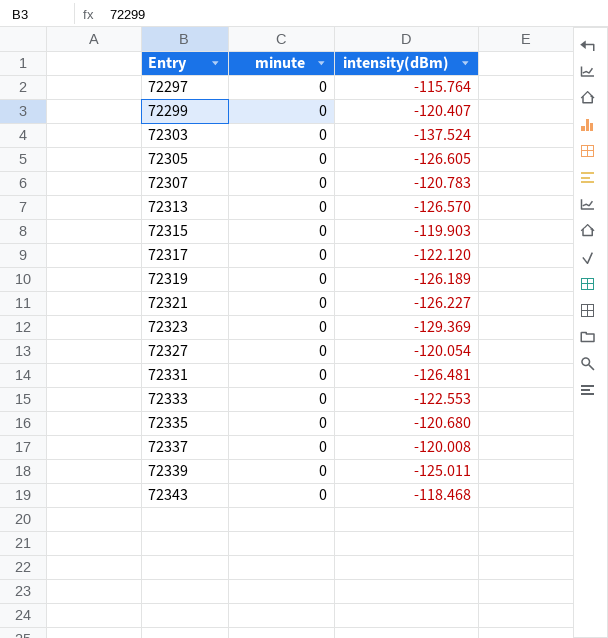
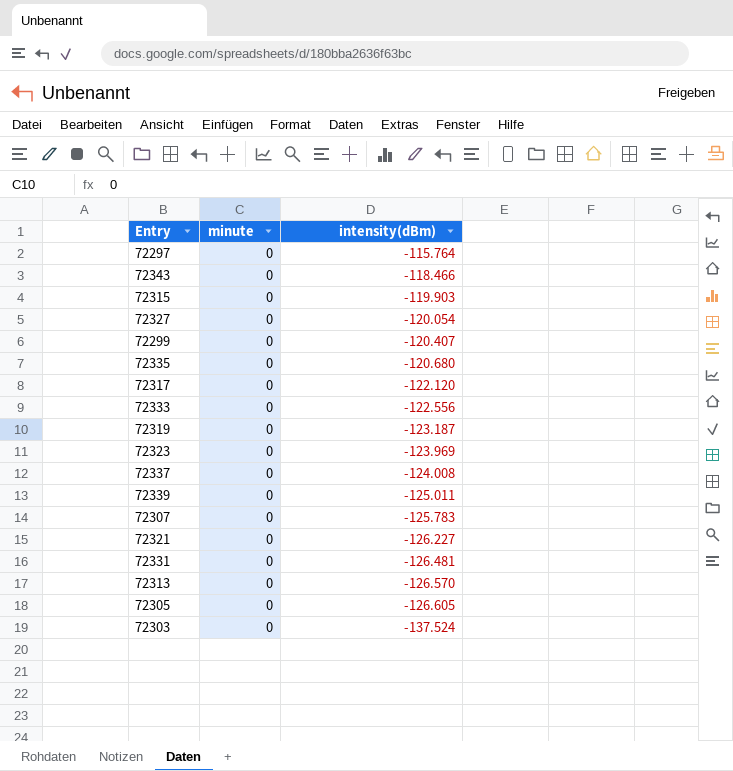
row order: Entry ascending -> intensity(dBm) descending
72343 | intensity(dBm): -118.468 -> -118.466
72333 | intensity(dBm): -122.553 -> -122.556
72319 | intensity(dBm): -126.189 -> -123.187
72323 | intensity(dBm): -129.369 -> -123.969
72337 | intensity(dBm): -120.008 -> -124.008
72307 | intensity(dBm): -120.783 -> -125.783

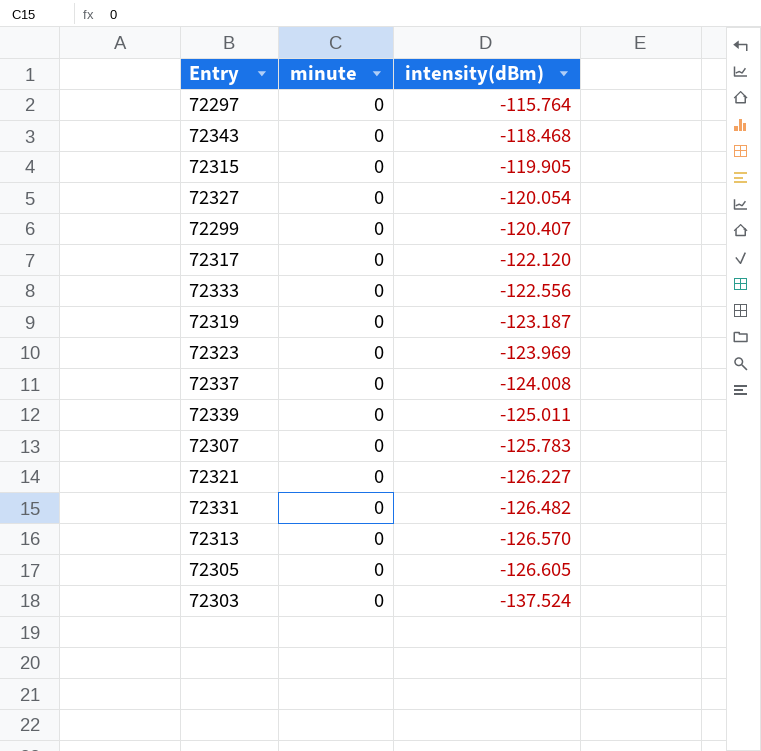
row 72335: 0 | -120.680 -> none
72343 | intensity(dBm): -118.466 -> -118.468
72315 | intensity(dBm): -119.903 -> -119.905
72331 | intensity(dBm): -126.481 -> -126.482

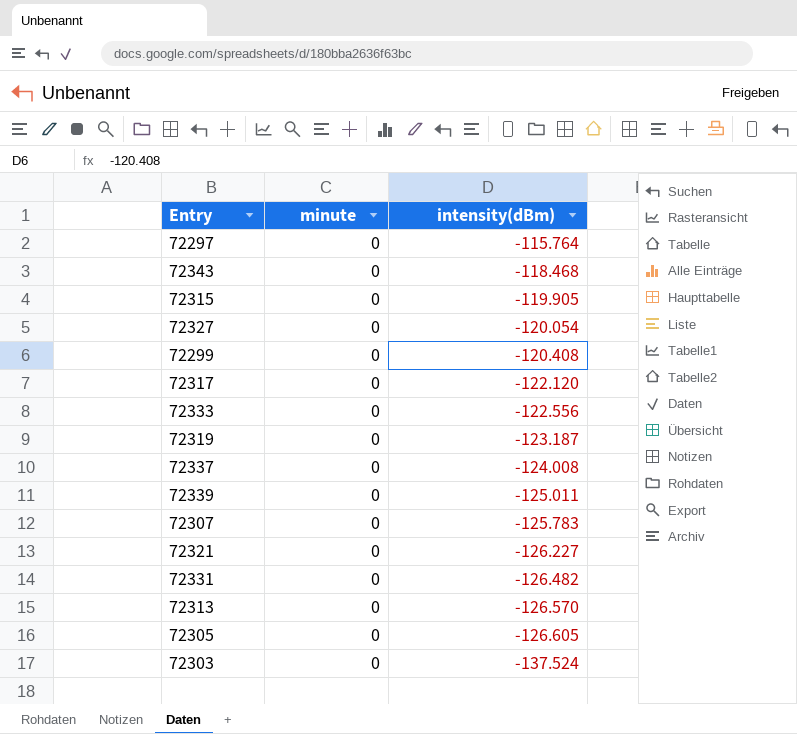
row 72323: 0 | -123.969 -> none
72299 | intensity(dBm): -120.407 -> -120.408

